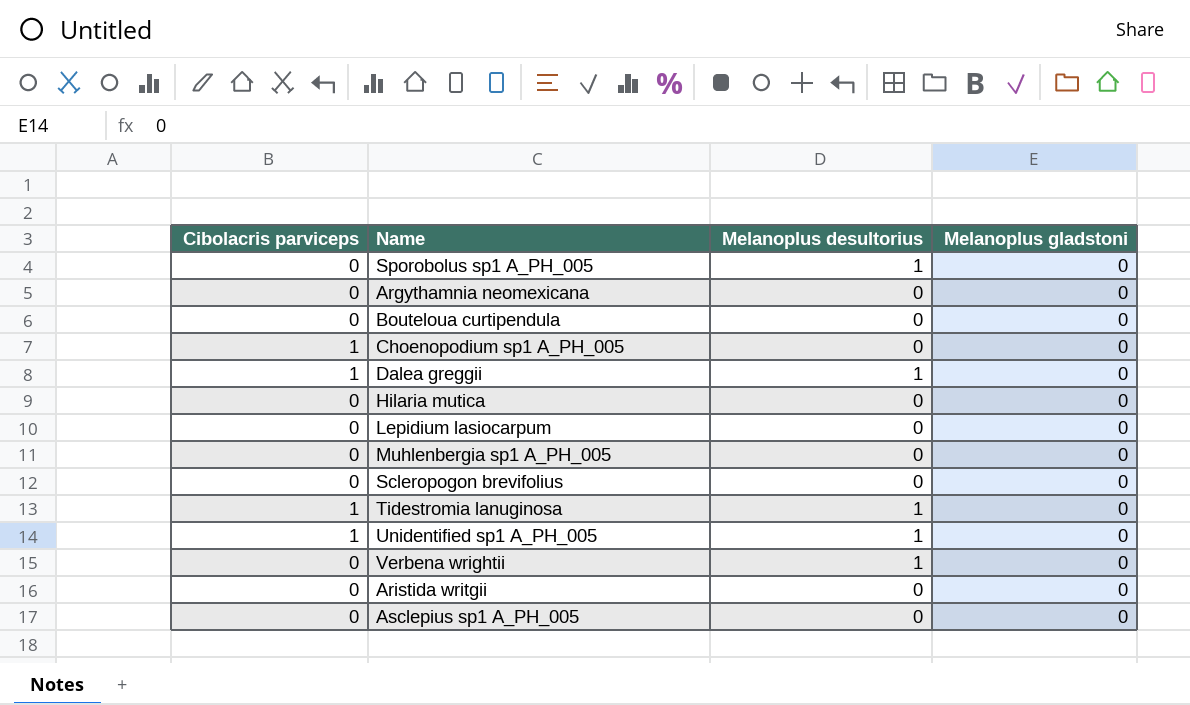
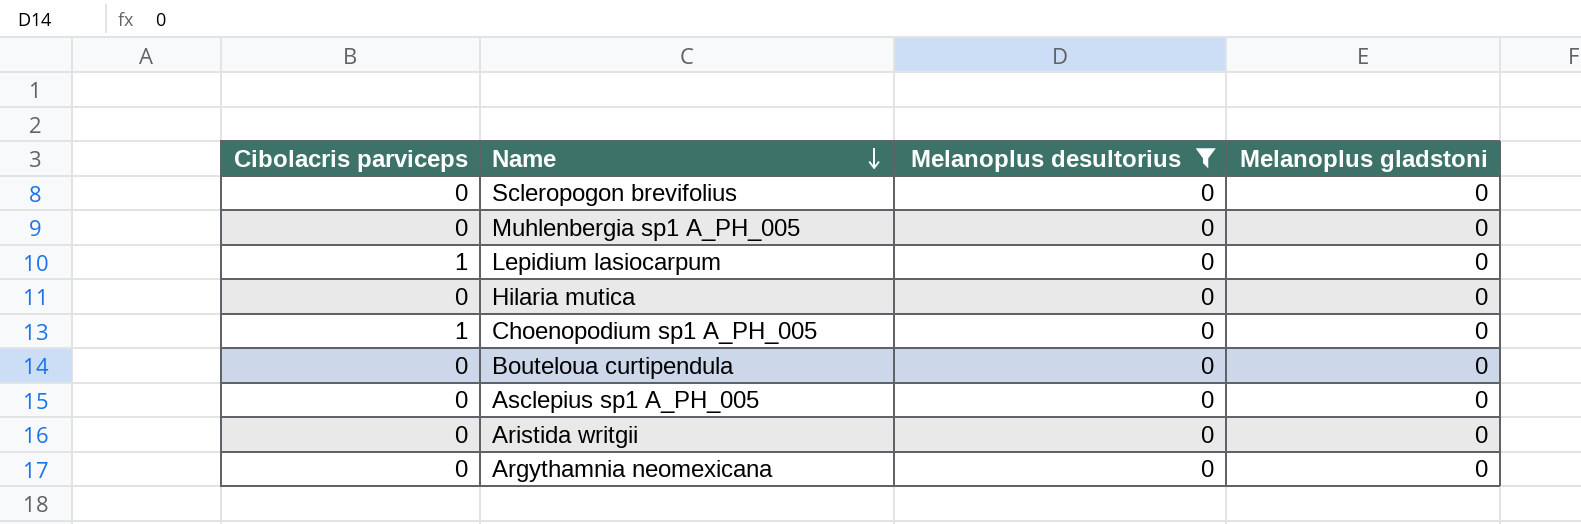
filter: none -> Melanoplus desultorius = 0
row order: none -> Name descending
Lepidium lasiocarpum | Cibolacris parviceps: 0 -> 1

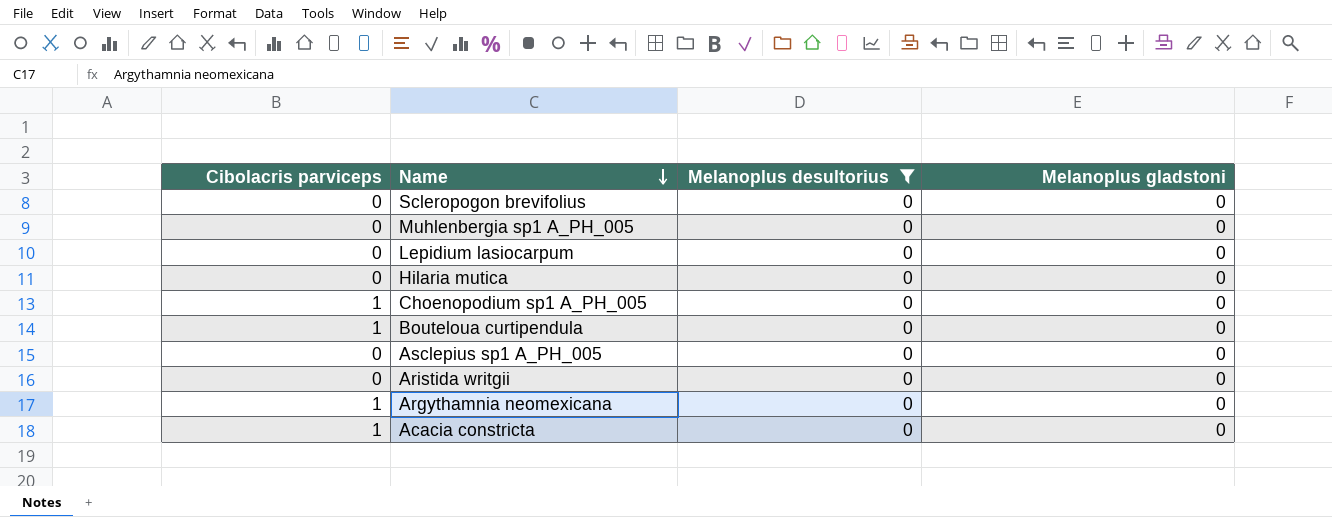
Lepidium lasiocarpum | Cibolacris parviceps: 1 -> 0
Bouteloua curtipendula | Cibolacris parviceps: 0 -> 1
Argythamnia neomexicana | Cibolacris parviceps: 0 -> 1
row Acacia constricta: none -> 1 | 0 | 0

